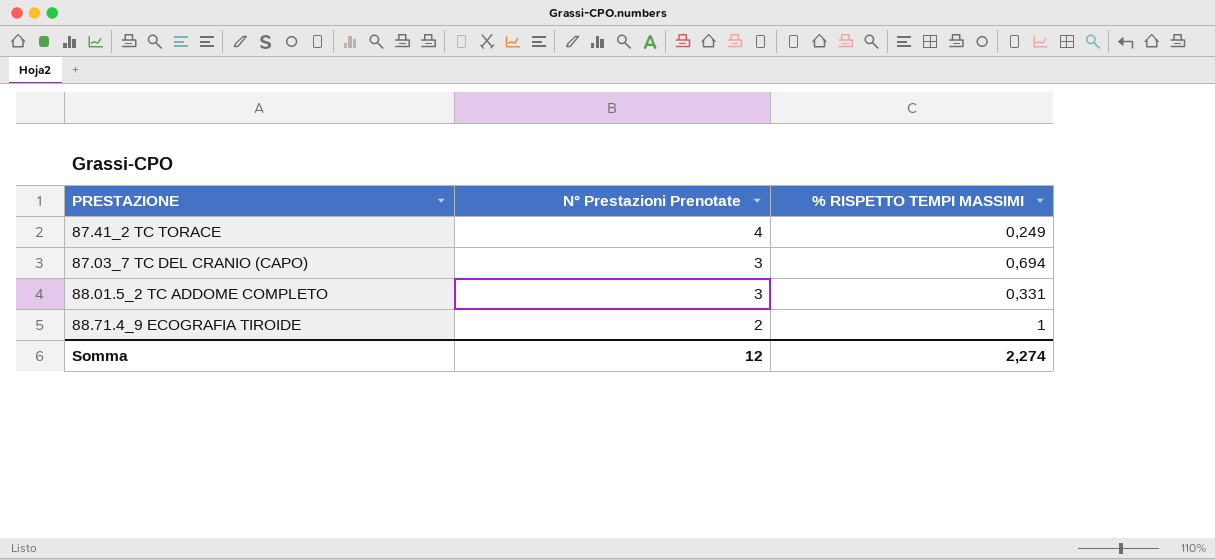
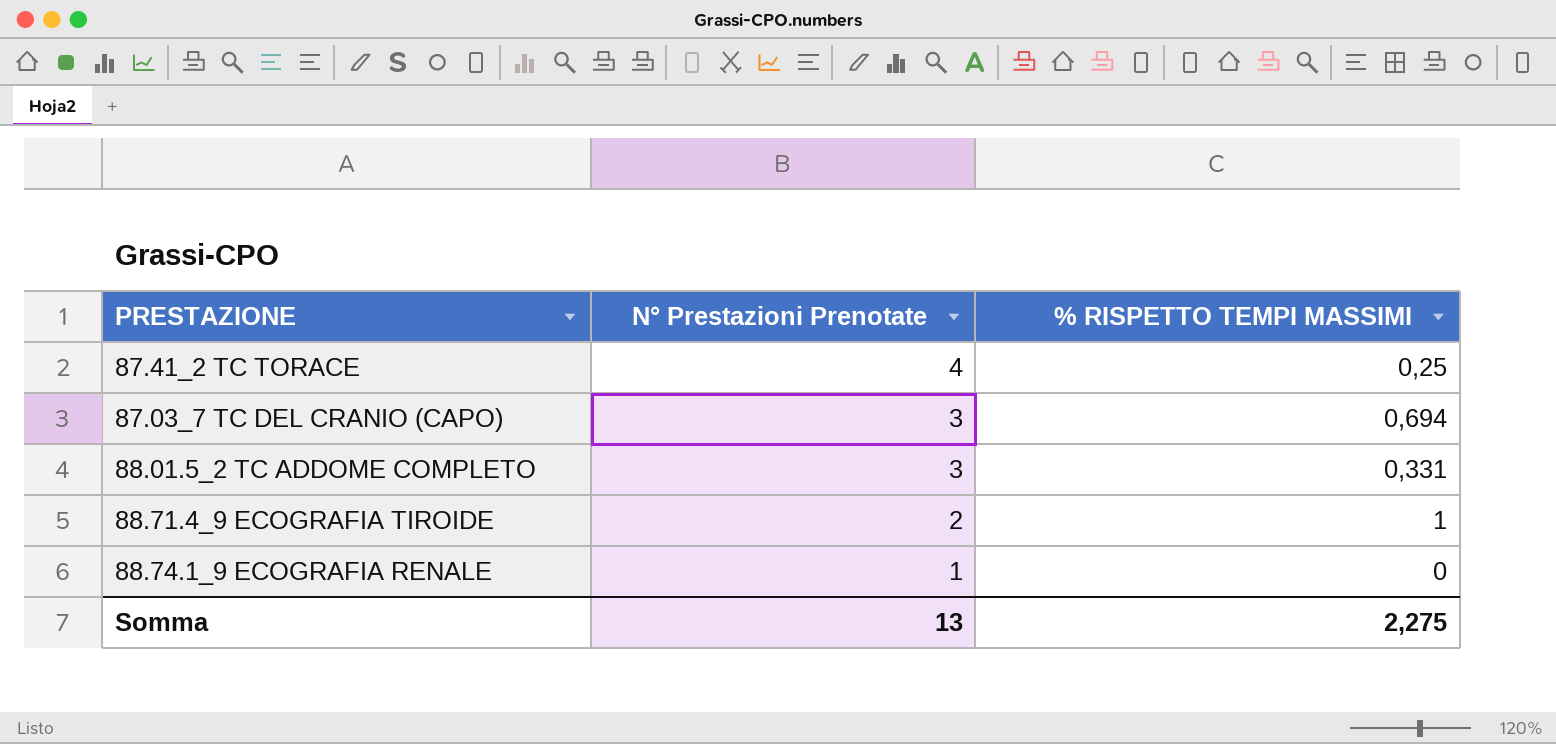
87.41_2 TC TORACE | % RISPETTO TEMPI MASSIMI: 0,249 -> 0,25
row 88.74.1_9 ECOGRAFIA RENALE: none -> 1 | 0
Somma | N° Prestazioni Prenotate: 12 -> 13
Somma | % RISPETTO TEMPI MASSIMI: 2,274 -> 2,275

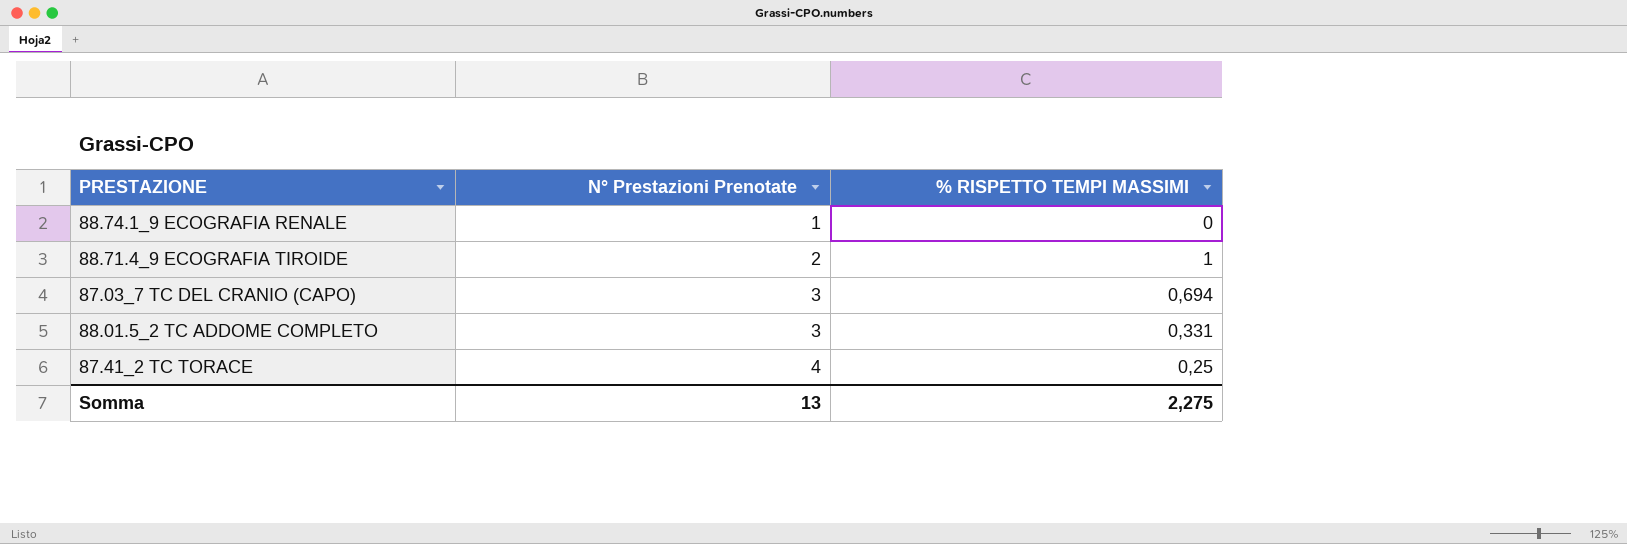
row order: N° Prestazioni Prenotate descending -> N° Prestazioni Prenotate ascending

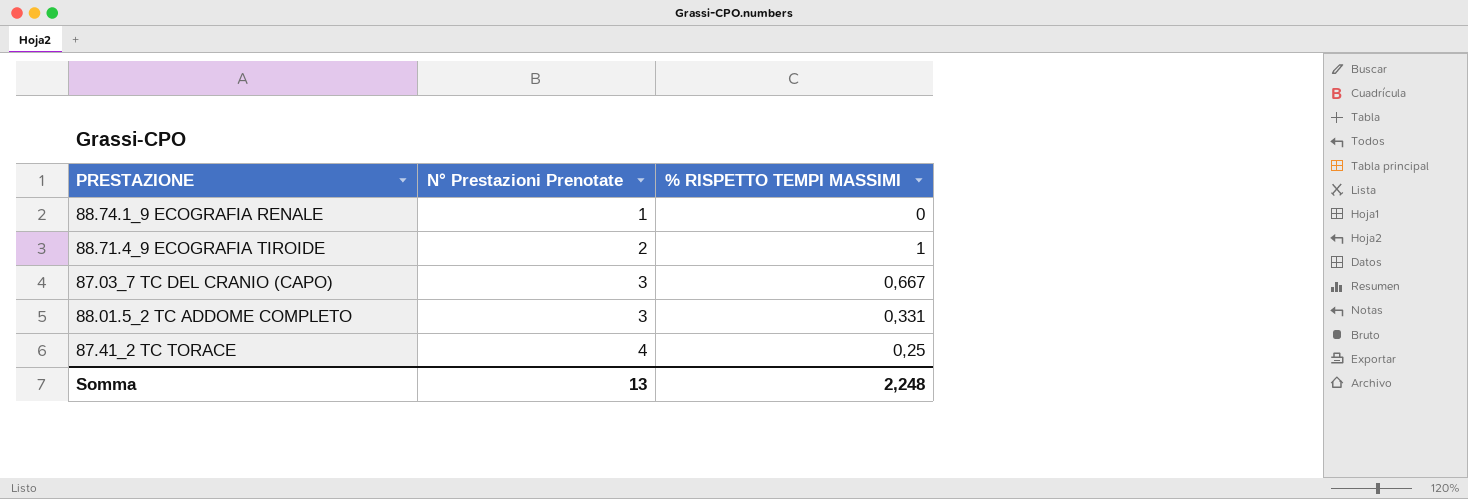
87.03_7 TC DEL CRANIO (CAPO) | % RISPETTO TEMPI MASSIMI: 0,694 -> 0,667
Somma | % RISPETTO TEMPI MASSIMI: 2,275 -> 2,248

